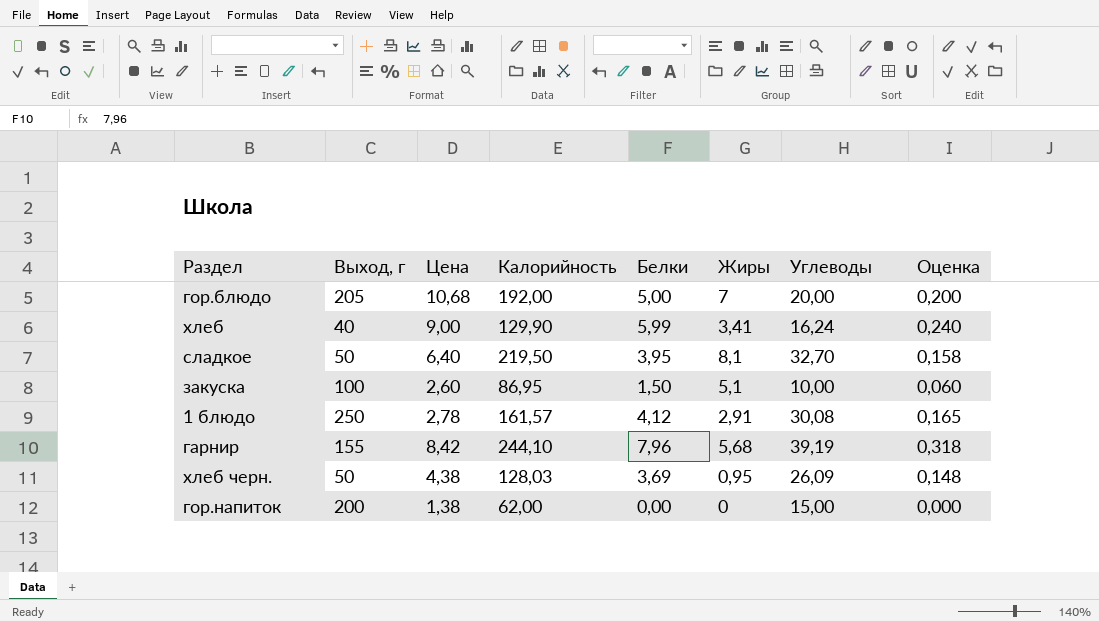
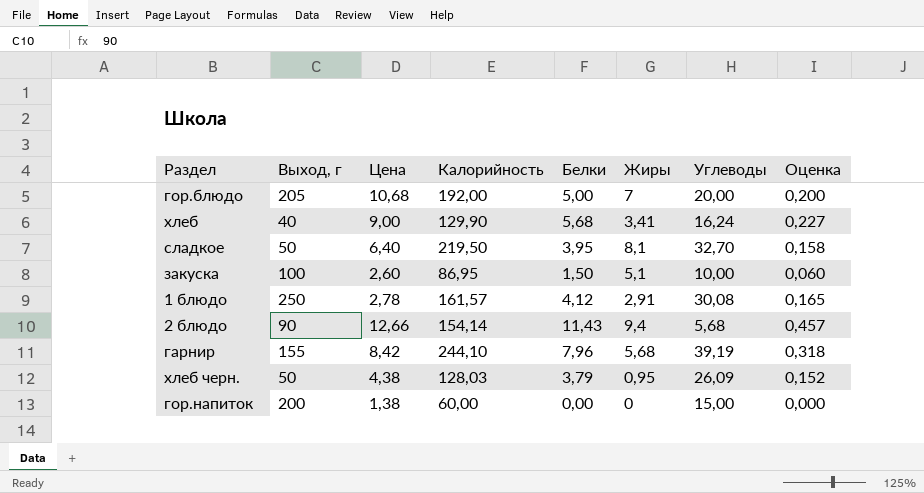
хлеб | Белки: 5,99 -> 5,68
хлеб | Оценка: 0,240 -> 0,227
row 2 блюдо: none -> 90 | 12,66 | 154,14 | 11,43 | 9,4 | 5,68 | 0,457
хлеб черн. | Белки: 3,69 -> 3,79
хлеб черн. | Оценка: 0,148 -> 0,152
гор.напиток | Калорийность: 62,00 -> 60,00

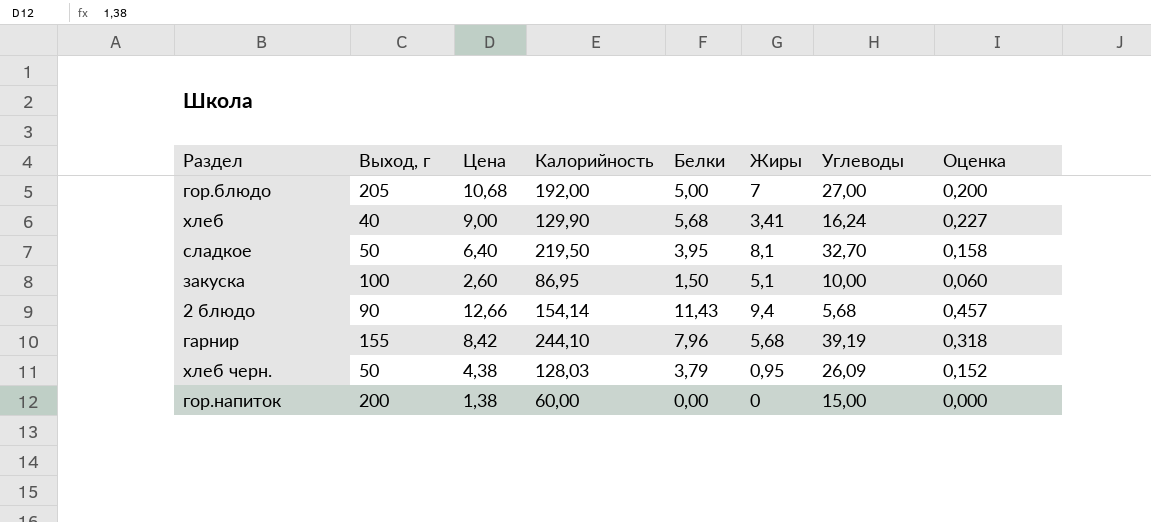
row 1 блюдо: 250 | 2,78 | 161,57 | 4,12 | 2,91 | 30,08 | 0,165 -> none
гор.блюдо | Углеводы: 20,00 -> 27,00

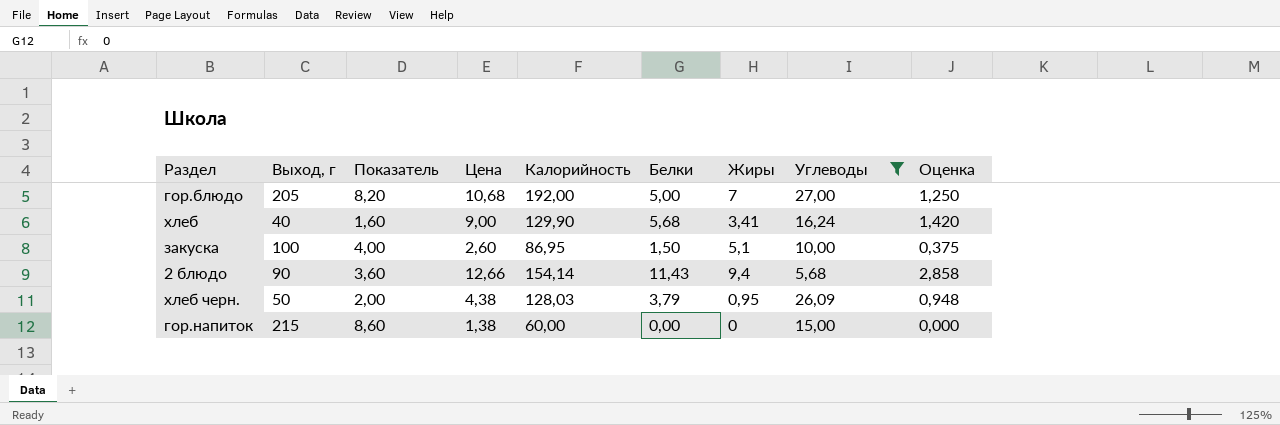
filter: none -> Углеводы <= 27,00
column Показатель | formula: none -> [Выход, г] * 0,04
column Оценка | formula: [Белки] * 0,04 -> [Белки] * 0,25
гор.напиток | Выход, г: 200 -> 215

